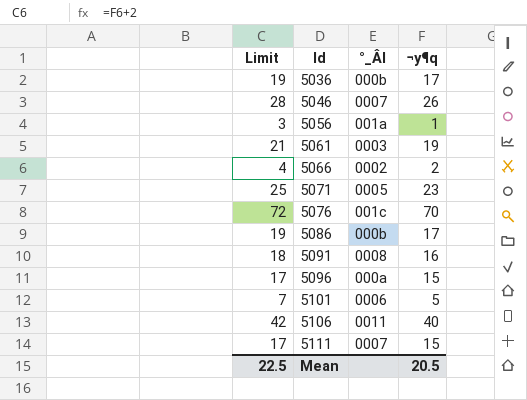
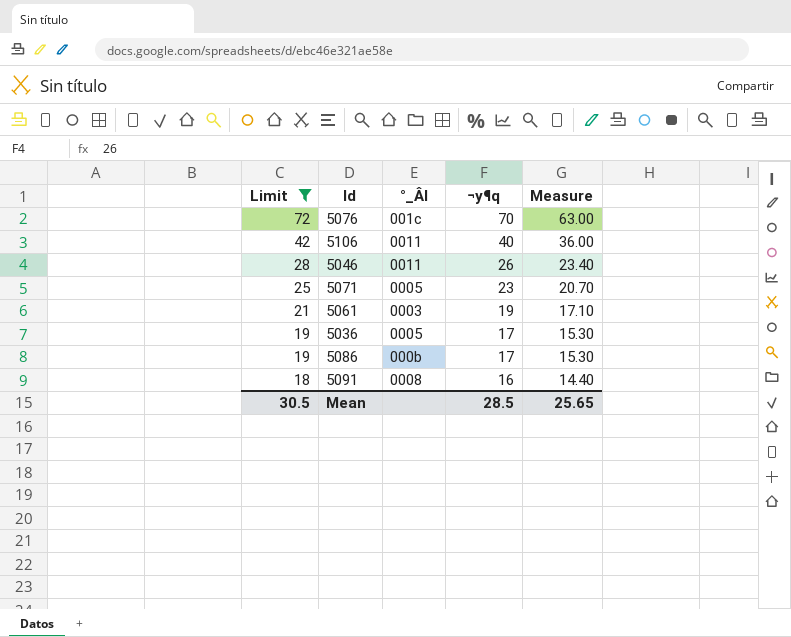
filter: none -> Limit >= 18
row order: Id ascending -> Limit descending
column Measure | formula: none -> [¬y¶q] * 0.9
5046 | °_ÂI: 0007 -> 0011
5036 | °_ÂI: 000b -> 0005
Mean | Limit: 22.5 -> 30.5
Mean | ¬y¶q: 20.5 -> 28.5

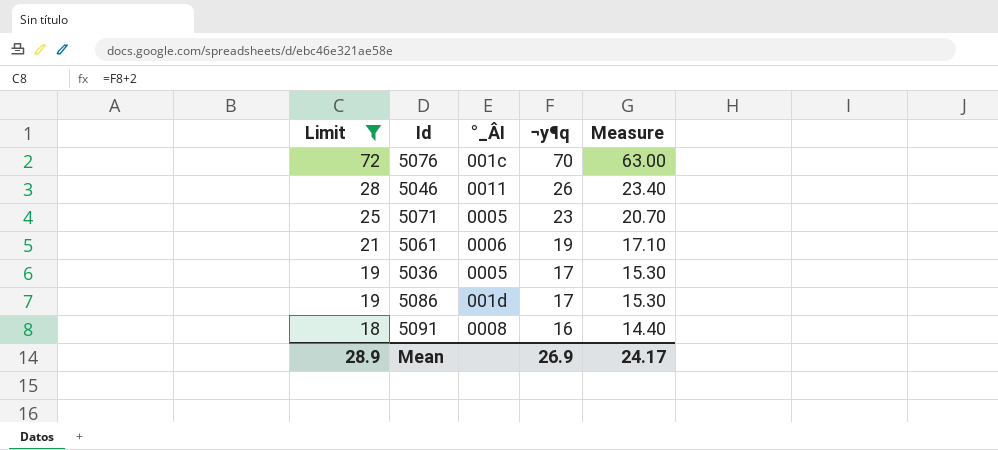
row 5106: 42 | 0011 | 40 | 36.00 -> none
5061 | °_ÂI: 0003 -> 0006
5086 | °_ÂI: 000b -> 001d
Mean | Limit: 30.5 -> 28.9
Mean | ¬y¶q: 28.5 -> 26.9
Mean | Measure: 25.65 -> 24.17

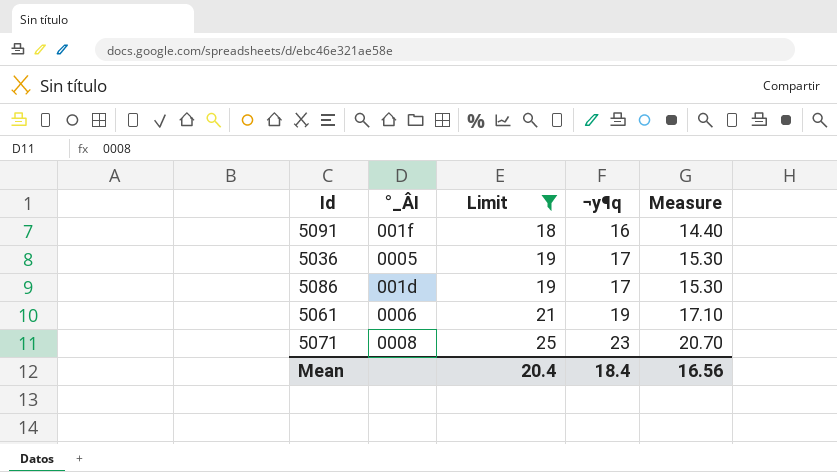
row order: Limit descending -> Limit ascending
column Limit | position: 1 -> 3
row 5076: 72 | 001c | 70 | 63.00 -> none
row 5046: 28 | 0011 | 26 | 23.40 -> none
5091 | °_ÂI: 0008 -> 001f
5071 | °_ÂI: 0005 -> 0008
Mean | Limit: 28.9 -> 20.4
Mean | ¬y¶q: 26.9 -> 18.4
Mean | Measure: 24.17 -> 16.56

